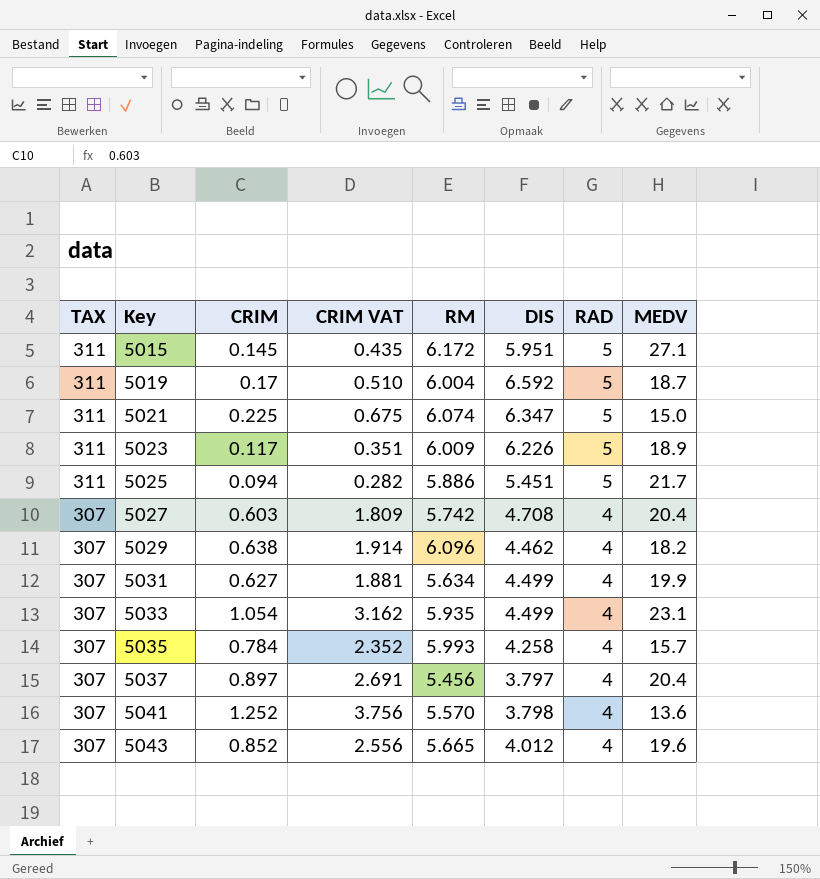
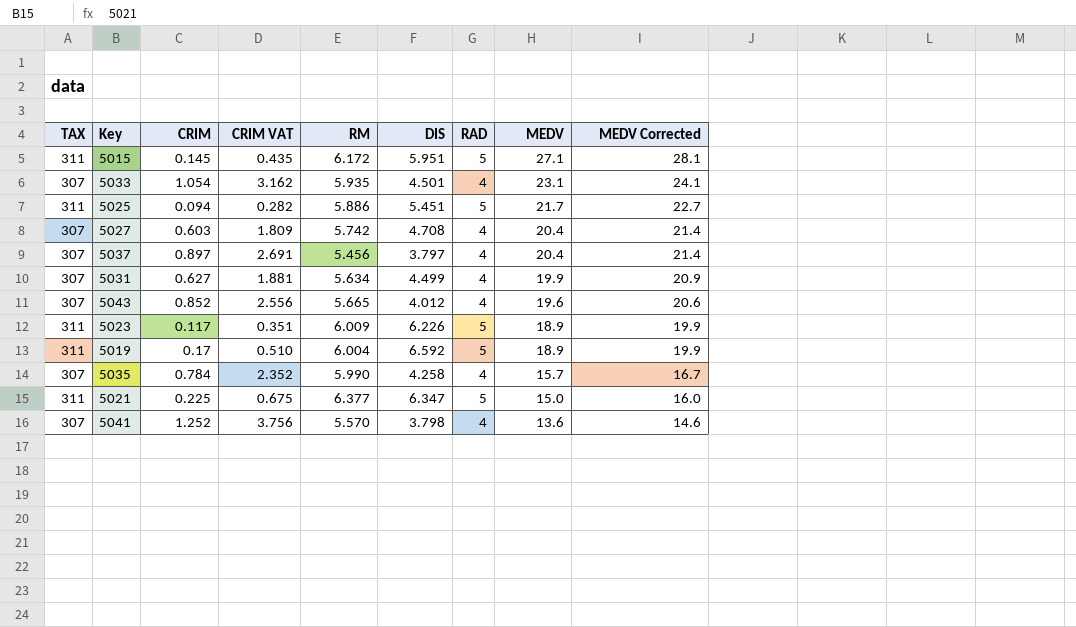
row order: TAX descending -> MEDV descending
column MEDV Corrected | formula: none -> [MEDV] + 1
row 5029: 307 | 0.638 | 1.914 | 6.096 | 4.462 | 4 | 18.2 -> none
5033 | DIS: 4.499 -> 4.501
5019 | MEDV: 18.7 -> 18.9
5035 | RM: 5.993 -> 5.990
5021 | RM: 6.074 -> 6.377

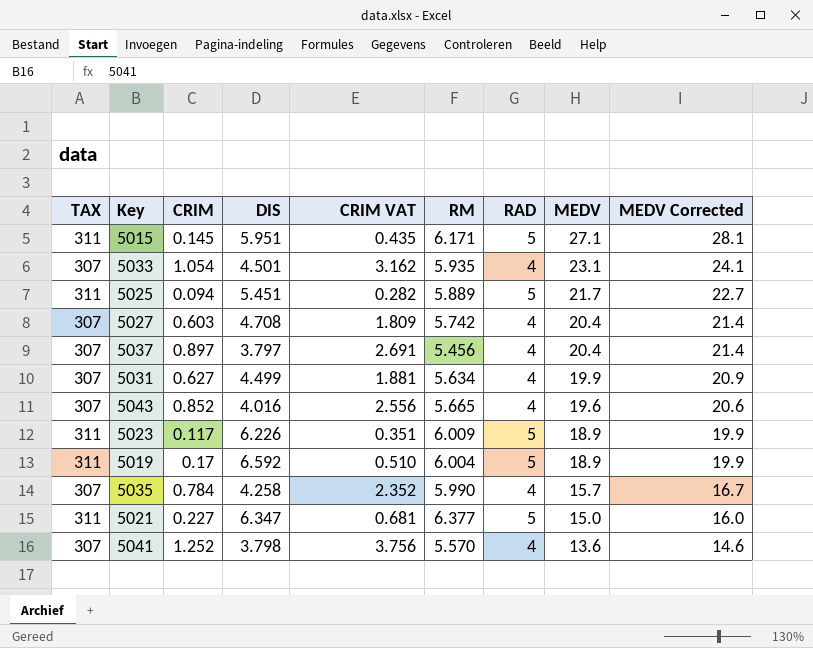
column DIS | position: 6 -> 4
5015 | RM: 6.172 -> 6.171
5025 | RM: 5.886 -> 5.889
5043 | DIS: 4.012 -> 4.016
5021 | CRIM: 0.225 -> 0.227
5021 | CRIM VAT: 0.675 -> 0.681

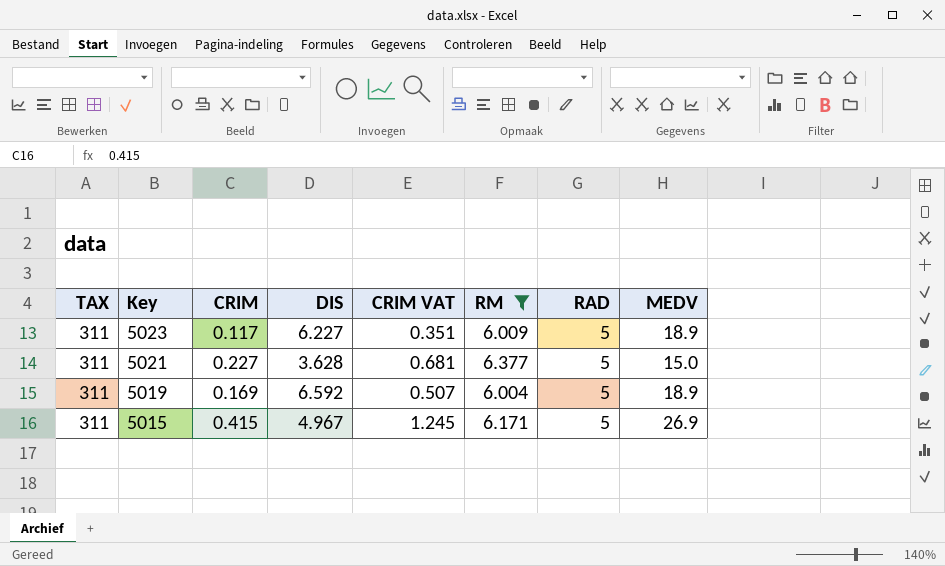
filter: none -> RM >= 6.004
row order: MEDV descending -> Key descending
column MEDV Corrected | formula: [MEDV] + 1 -> none
5023 | DIS: 6.226 -> 6.227
5021 | DIS: 6.347 -> 3.628
5019 | CRIM: 0.17 -> 0.169
5019 | CRIM VAT: 0.510 -> 0.507
5015 | CRIM: 0.145 -> 0.415
5015 | DIS: 5.951 -> 4.967
5015 | CRIM VAT: 0.435 -> 1.245
5015 | MEDV: 27.1 -> 26.9

